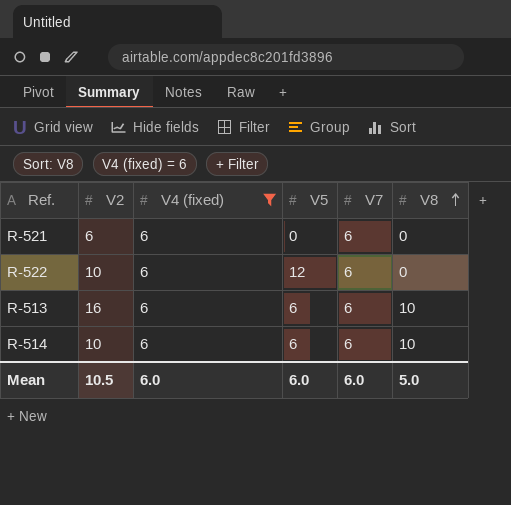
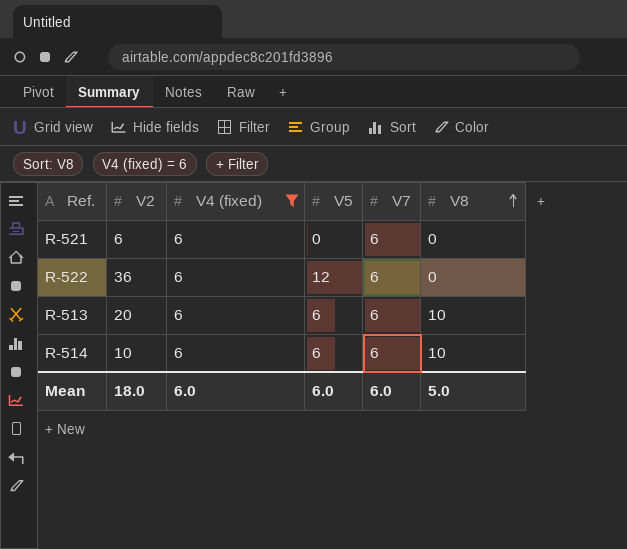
R-522 | V2: 10 -> 36
R-513 | V2: 16 -> 20
Mean | V2: 10.5 -> 18.0

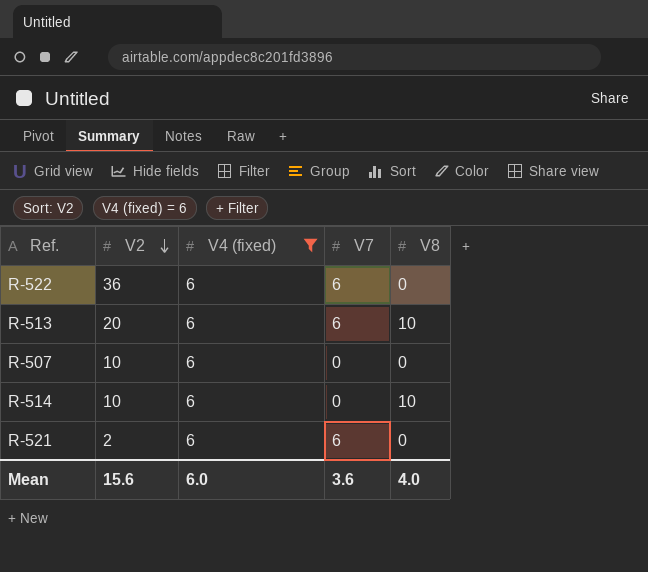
row order: V8 ascending -> V2 descending
column V5 | position: 4 -> none
row R-507: none -> 10 | 6 | 0 | 0
R-514 | V7: 6 -> 0
R-521 | V2: 6 -> 2
Mean | V2: 18.0 -> 15.6
Mean | V7: 6.0 -> 3.6
Mean | V8: 5.0 -> 4.0

